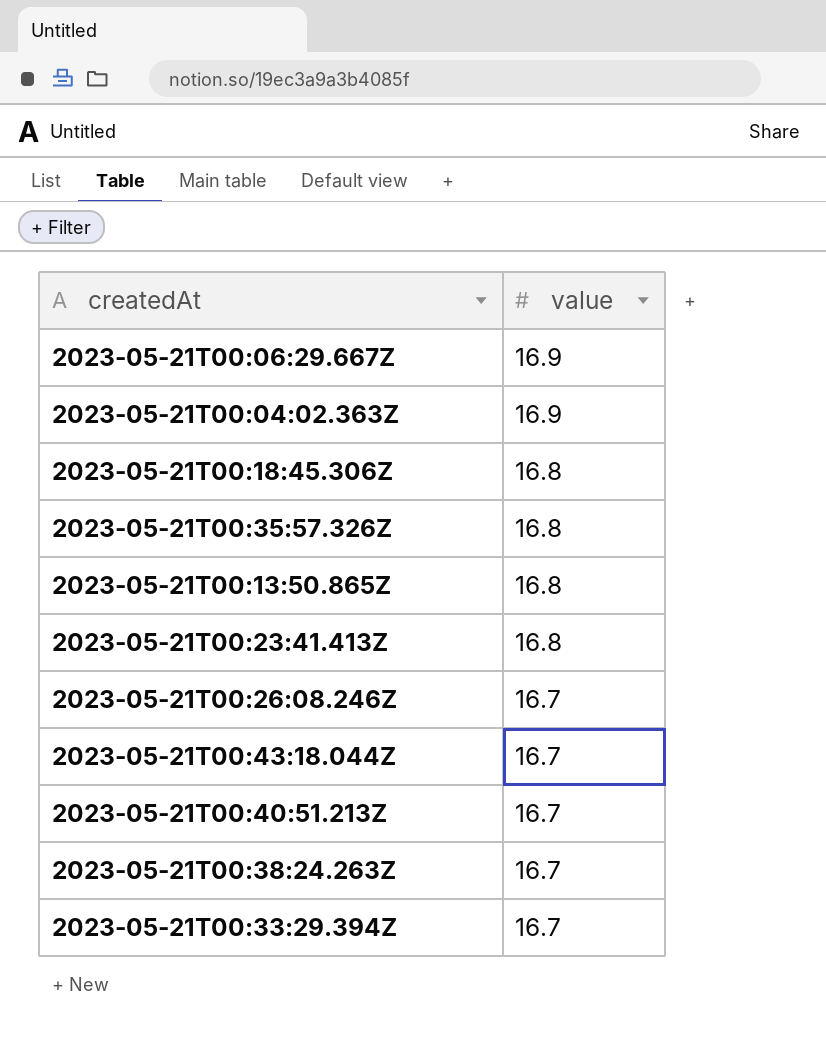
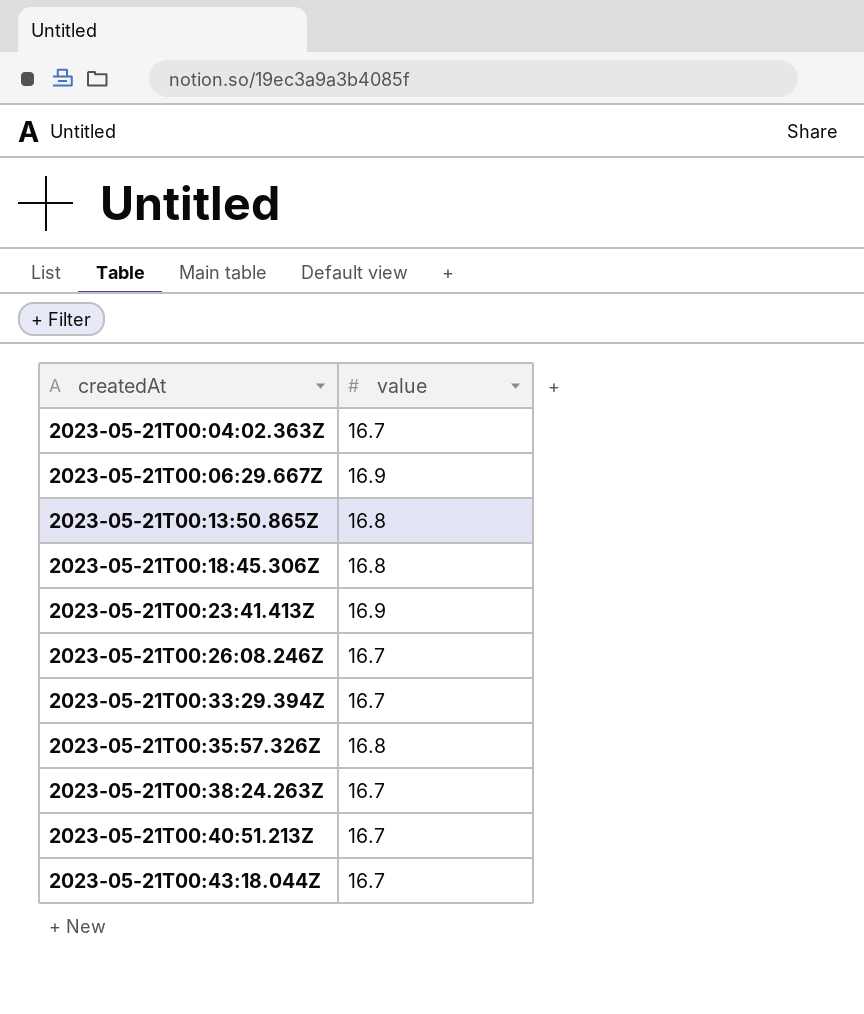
row order: value descending -> createdAt ascending
2023-05-21T00:04:02.363Z | value: 16.9 -> 16.7
2023-05-21T00:23:41.413Z | value: 16.8 -> 16.9

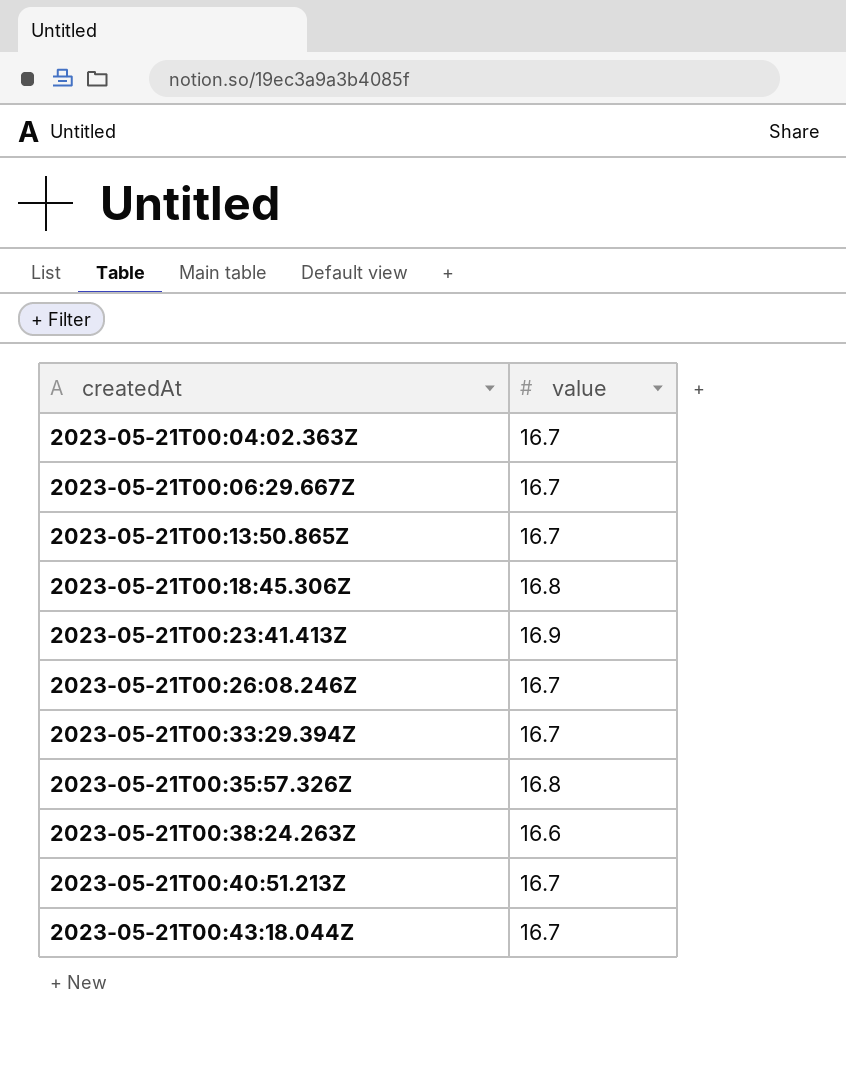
2023-05-21T00:06:29.667Z | value: 16.9 -> 16.7
2023-05-21T00:13:50.865Z | value: 16.8 -> 16.7
2023-05-21T00:38:24.263Z | value: 16.7 -> 16.6

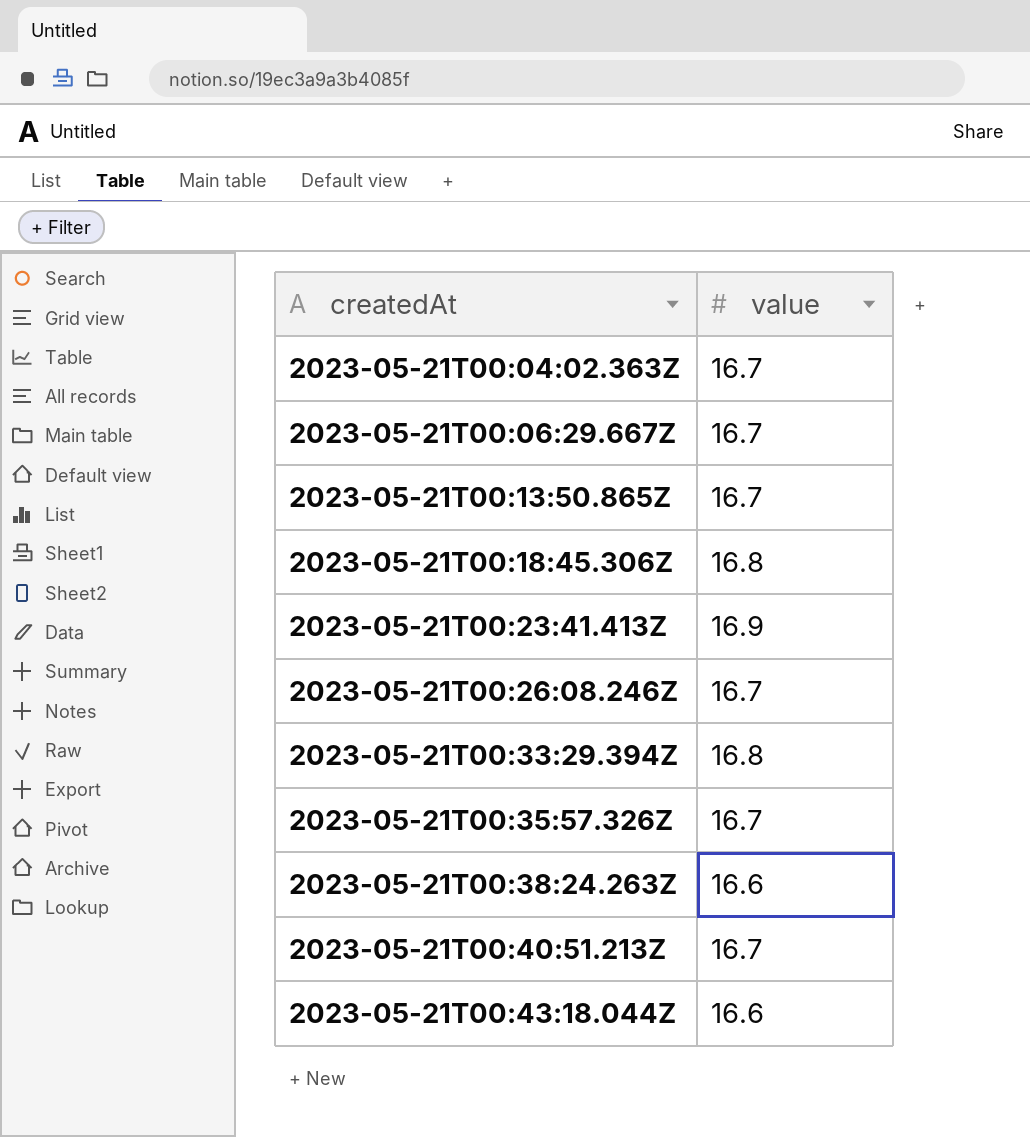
2023-05-21T00:33:29.394Z | value: 16.7 -> 16.8
2023-05-21T00:35:57.326Z | value: 16.8 -> 16.7
2023-05-21T00:43:18.044Z | value: 16.7 -> 16.6

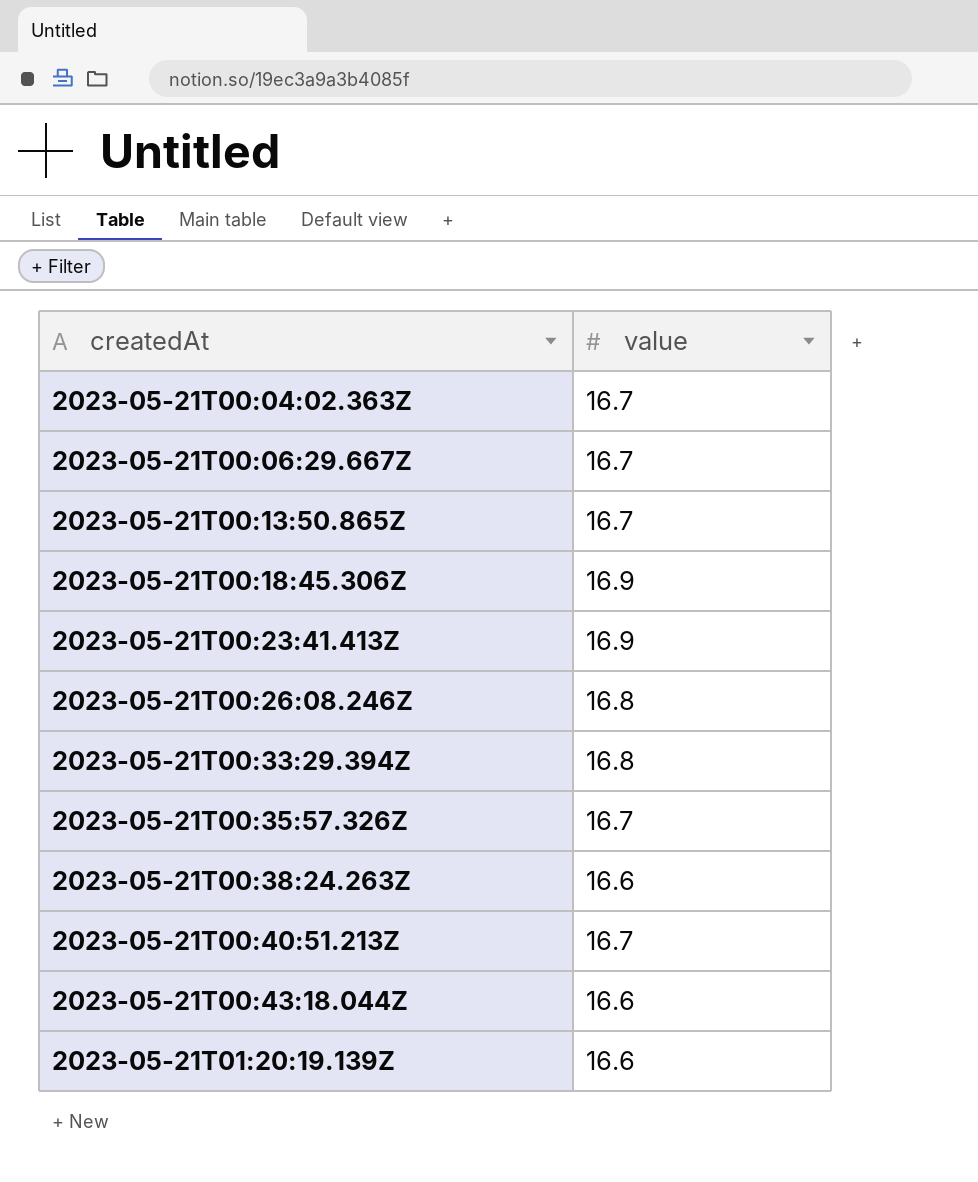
2023-05-21T00:18:45.306Z | value: 16.8 -> 16.9
2023-05-21T00:26:08.246Z | value: 16.7 -> 16.8
row 2023-05-21T01:20:19.139Z: none -> 16.6

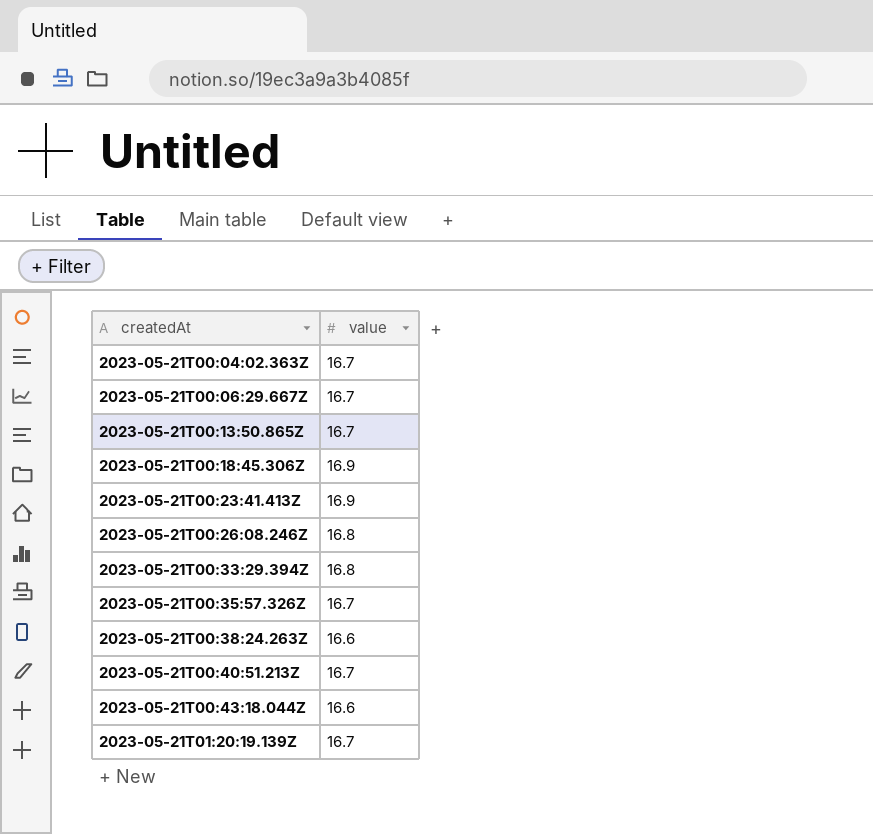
2023-05-21T01:20:19.139Z | value: 16.6 -> 16.7

